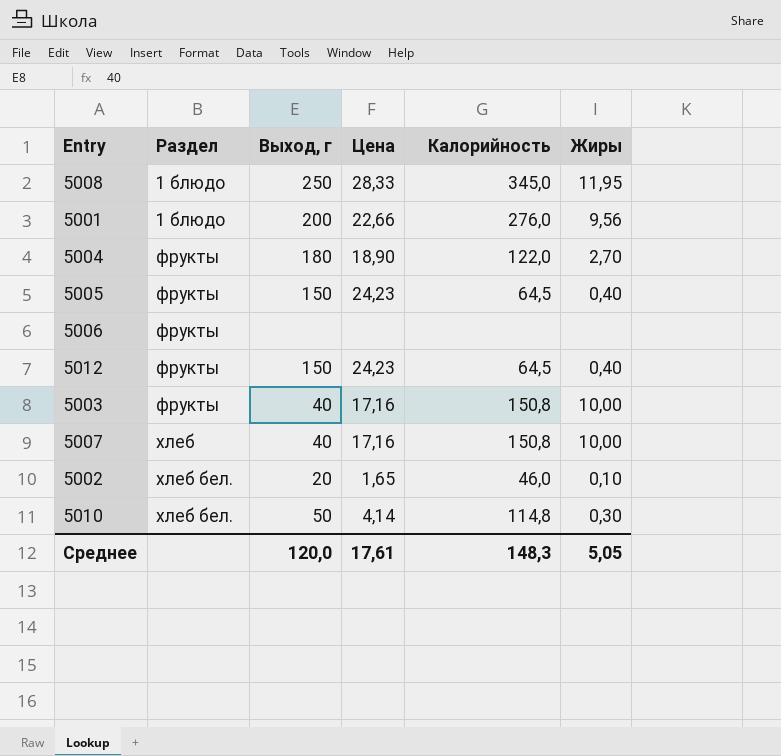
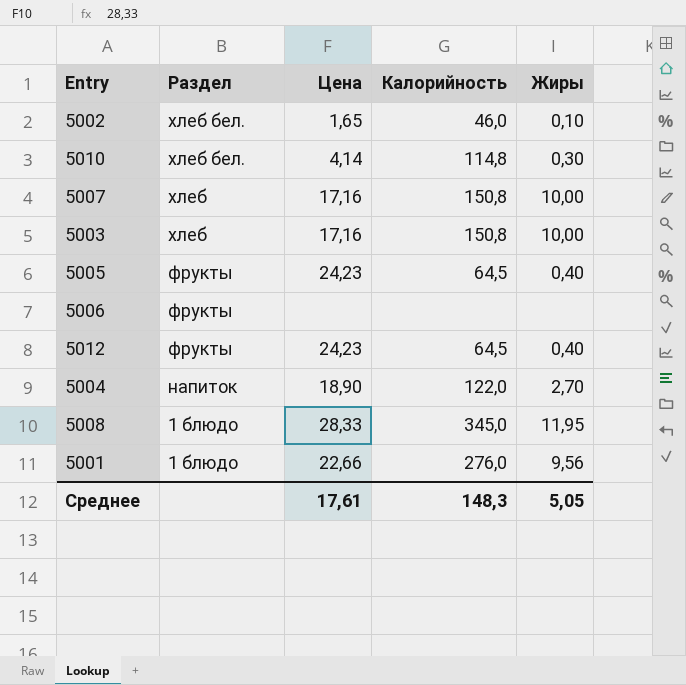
row order: Раздел ascending -> Раздел descending
column Выход, г | position: 3 -> none
5003 | Раздел: фрукты -> хлеб
5004 | Раздел: фрукты -> напиток

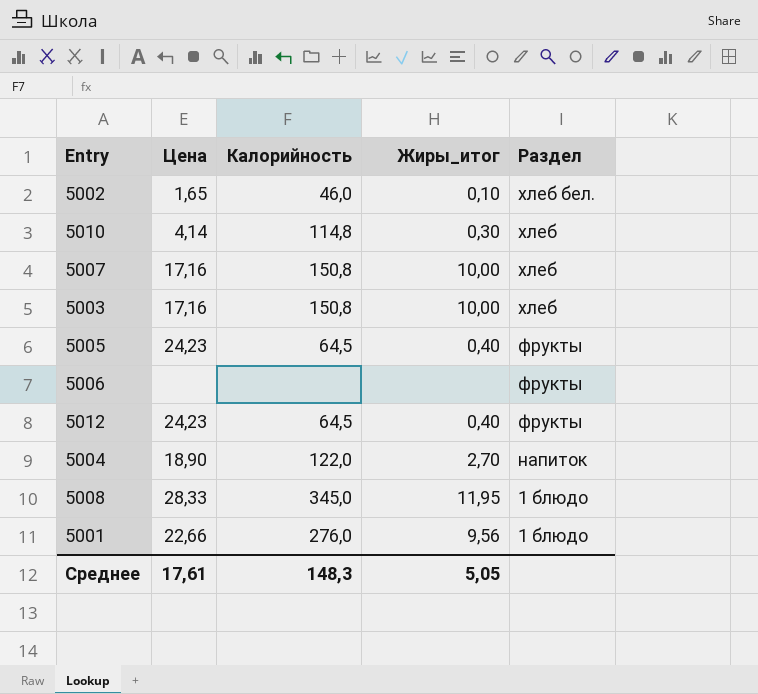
column name: Жиры -> Жиры_итог
column Раздел | position: 2 -> 5
5010 | Раздел: хлеб бел. -> хлеб

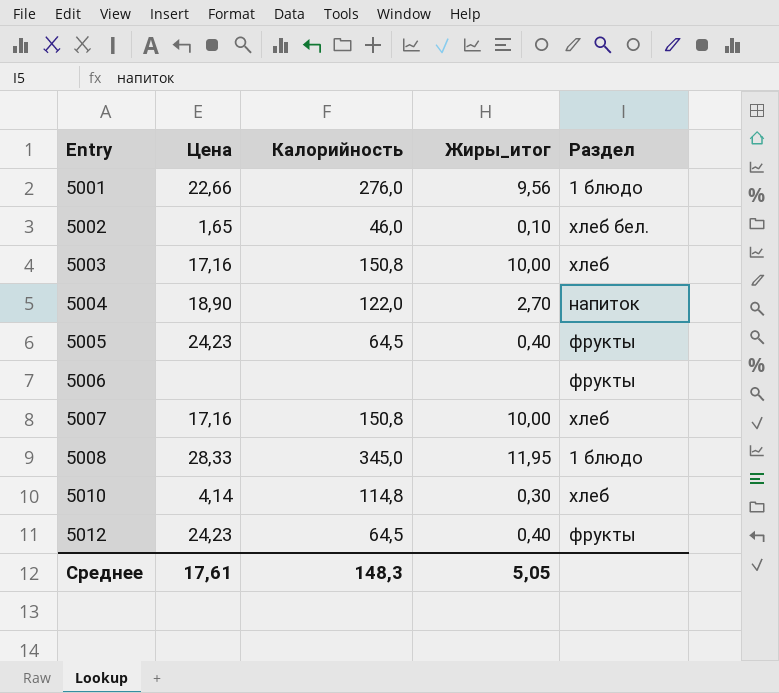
row order: Раздел descending -> Entry ascending

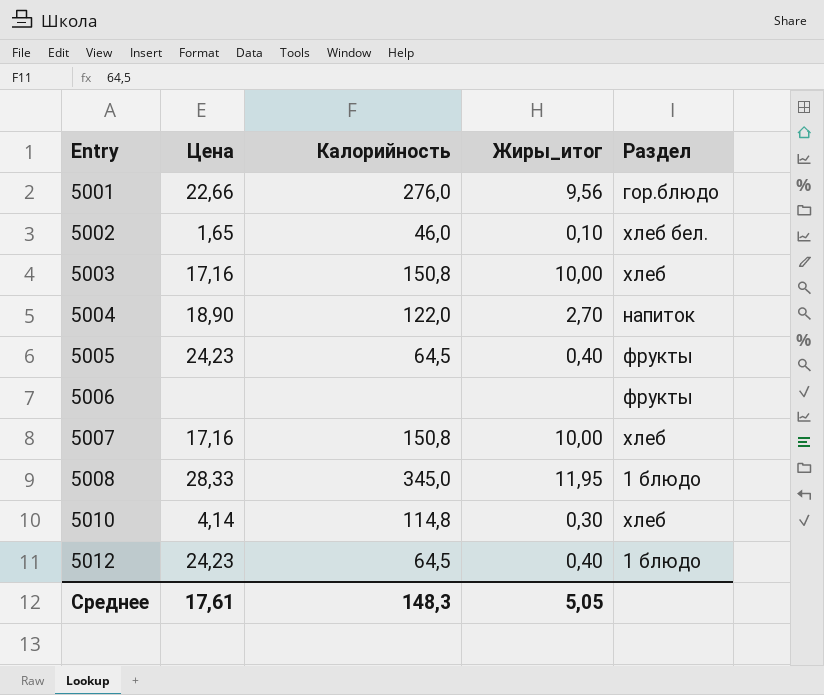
5001 | Раздел: 1 блюдо -> гор.блюдо
5012 | Раздел: фрукты -> 1 блюдо

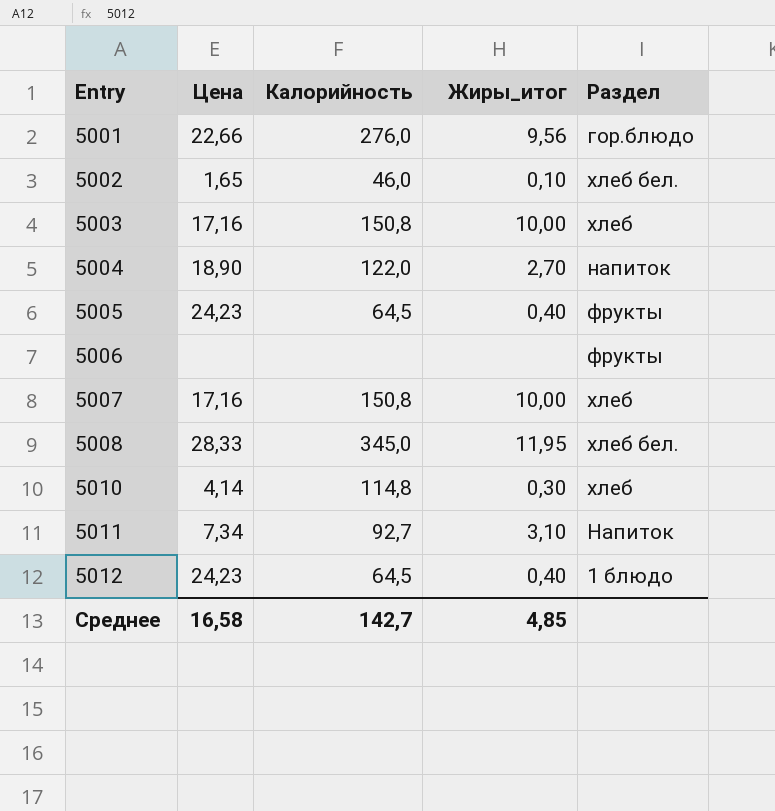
5008 | Раздел: 1 блюдо -> хлеб бел.
row 5011: none -> 7,34 | 92,7 | 3,10 | Напиток
Среднее | Цена: 17,61 -> 16,58
Среднее | Калорийность: 148,3 -> 142,7
Среднее | Жиры_итог: 5,05 -> 4,85

